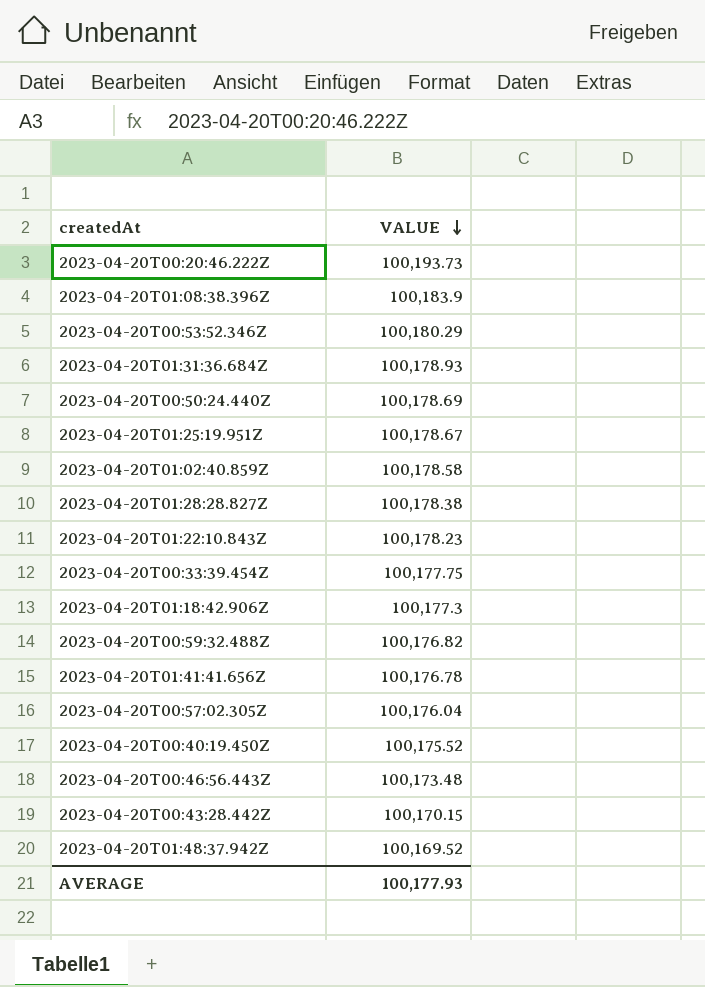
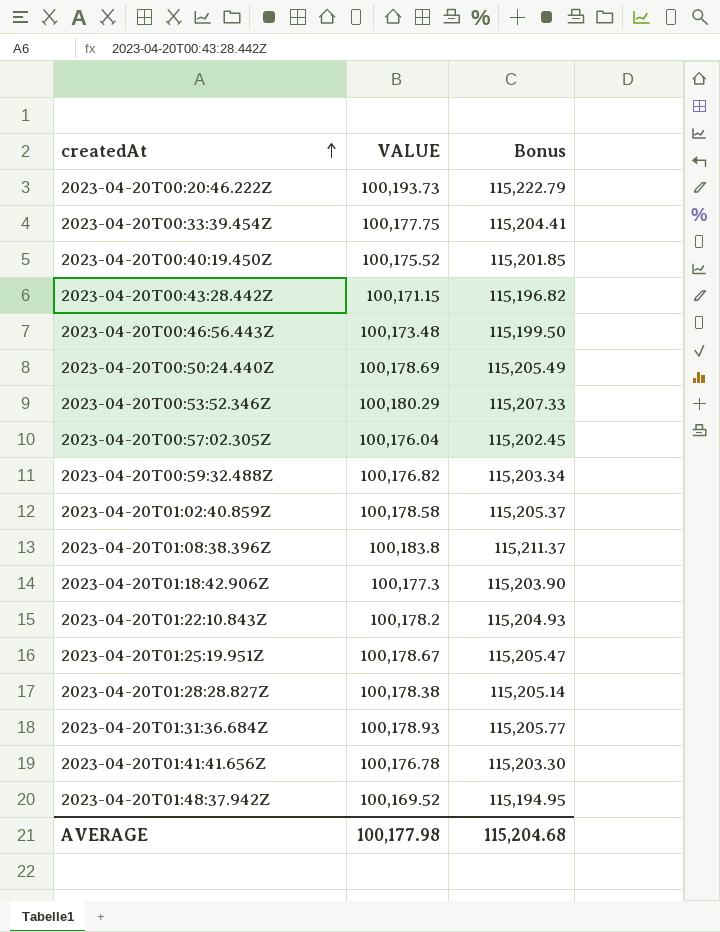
row order: VALUE descending -> createdAt ascending
column Bonus | formula: none -> [VALUE] * 1.15
2023-04-20T00:43:28.442Z | VALUE: 100,170.15 -> 100,171.15
2023-04-20T01:08:38.396Z | VALUE: 100,183.9 -> 100,183.8
2023-04-20T01:22:10.843Z | VALUE: 100,178.23 -> 100,178.2
AVERAGE | VALUE: 100,177.93 -> 100,177.98

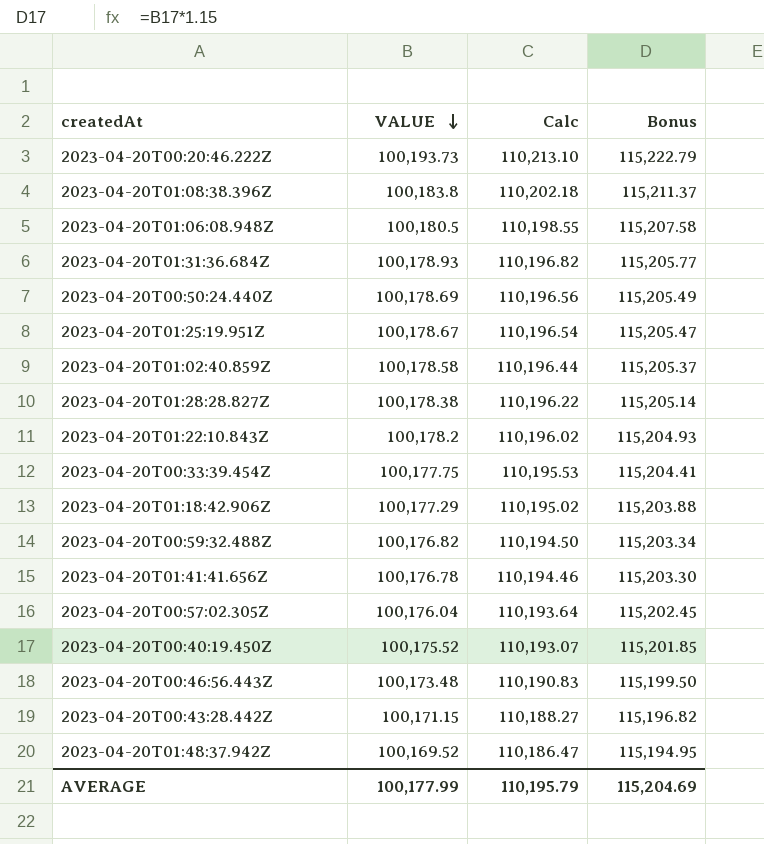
row order: createdAt ascending -> VALUE descending
column Calc | formula: none -> [VALUE] * 1.1
row 2023-04-20T00:53:52.346Z: 100,180.29 | 115,207.33 -> none
row 2023-04-20T01:06:08.948Z: none -> 100,180.5 | 110,198.55 | 115,207.58
2023-04-20T01:18:42.906Z | VALUE: 100,177.3 -> 100,177.29
2023-04-20T01:18:42.906Z | Bonus: 115,203.90 -> 115,203.88
AVERAGE | VALUE: 100,177.98 -> 100,177.99
AVERAGE | Bonus: 115,204.68 -> 115,204.69

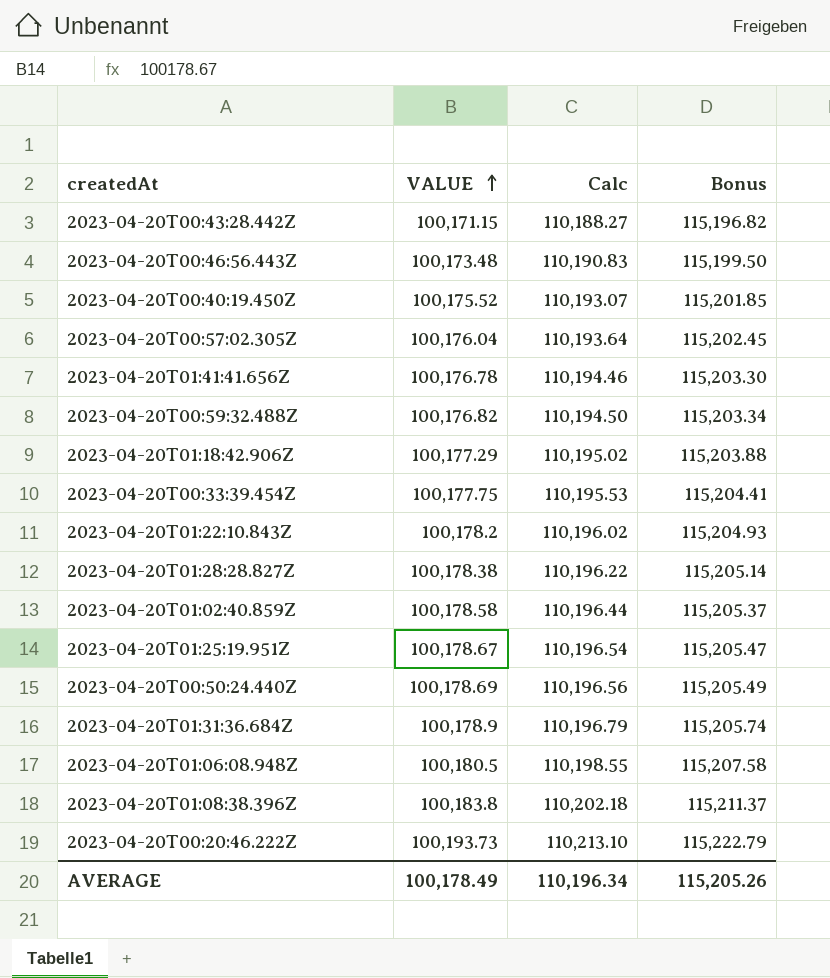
row order: VALUE descending -> VALUE ascending
row 2023-04-20T01:48:37.942Z: 100,169.52 | 110,186.47 | 115,194.95 -> none
2023-04-20T01:31:36.684Z | VALUE: 100,178.93 -> 100,178.9
2023-04-20T01:31:36.684Z | Calc: 110,196.82 -> 110,196.79
2023-04-20T01:31:36.684Z | Bonus: 115,205.77 -> 115,205.74
AVERAGE | VALUE: 100,177.99 -> 100,178.49
AVERAGE | Calc: 110,195.79 -> 110,196.34
AVERAGE | Bonus: 115,204.69 -> 115,205.26

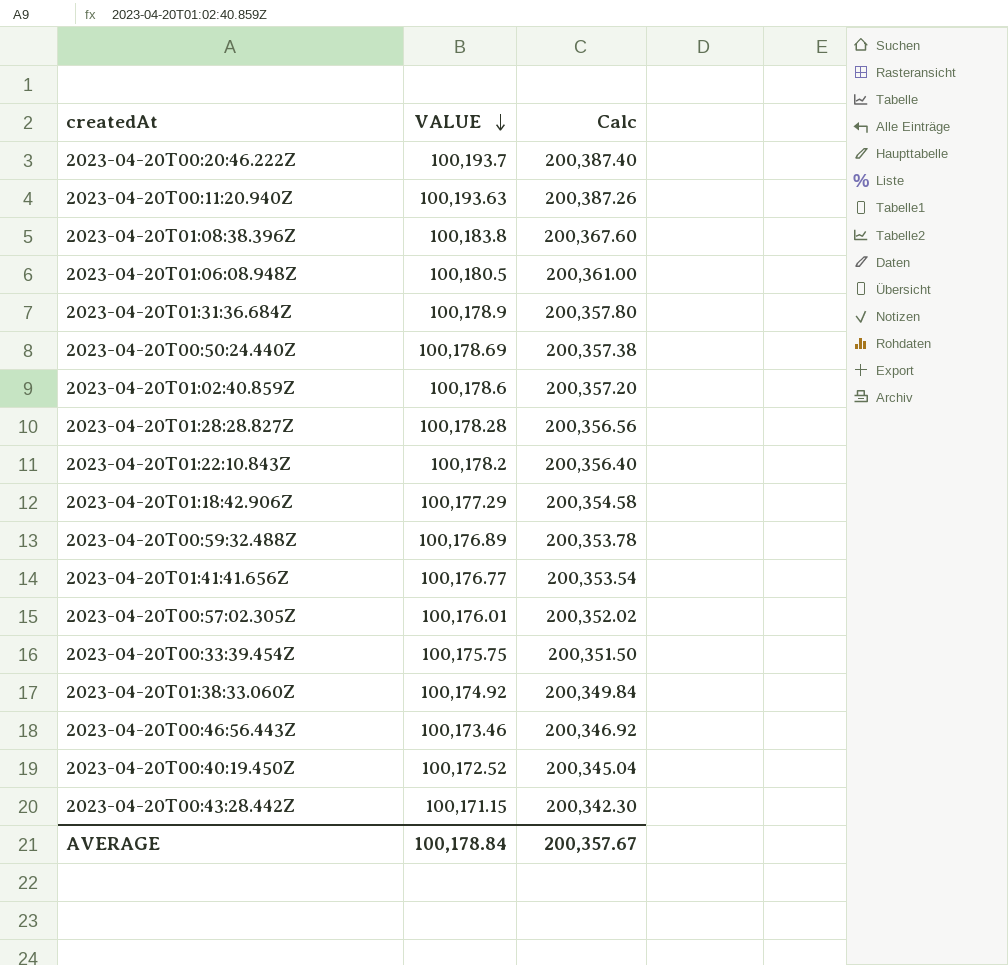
row order: VALUE ascending -> VALUE descending
column Bonus | formula: [VALUE] * 1.15 -> none
column Calc | formula: [VALUE] * 1.1 -> [VALUE] * 2
row 2023-04-20T01:25:19.951Z: 100,178.67 | 110,196.54 | 115,205.47 -> none
2023-04-20T00:20:46.222Z | VALUE: 100,193.73 -> 100,193.7
row 2023-04-20T00:11:20.940Z: none -> 100,193.63 | 200,387.26
2023-04-20T01:02:40.859Z | VALUE: 100,178.58 -> 100,178.6
2023-04-20T01:28:28.827Z | VALUE: 100,178.38 -> 100,178.28
2023-04-20T00:59:32.488Z | VALUE: 100,176.82 -> 100,176.89
2023-04-20T01:41:41.656Z | VALUE: 100,176.78 -> 100,176.77
2023-04-20T00:57:02.305Z | VALUE: 100,176.04 -> 100,176.01
2023-04-20T00:33:39.454Z | VALUE: 100,177.75 -> 100,175.75
row 2023-04-20T01:38:33.060Z: none -> 100,174.92 | 200,349.84
2023-04-20T00:46:56.443Z | VALUE: 100,173.48 -> 100,173.46
2023-04-20T00:40:19.450Z | VALUE: 100,175.52 -> 100,172.52
AVERAGE | VALUE: 100,178.49 -> 100,178.84
AVERAGE | Calc: 110,196.34 -> 200,357.67

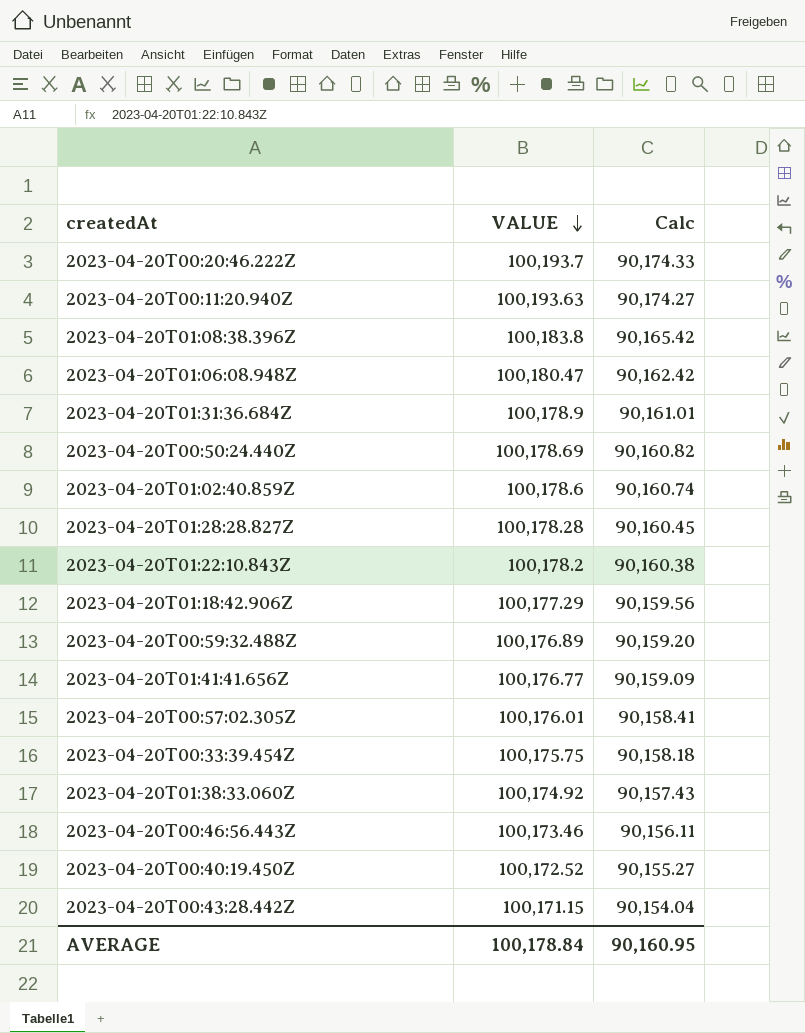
column Calc | formula: [VALUE] * 2 -> [VALUE] * 0.9
2023-04-20T01:06:08.948Z | VALUE: 100,180.5 -> 100,180.47
AVERAGE | Calc: 200,357.67 -> 90,160.95

